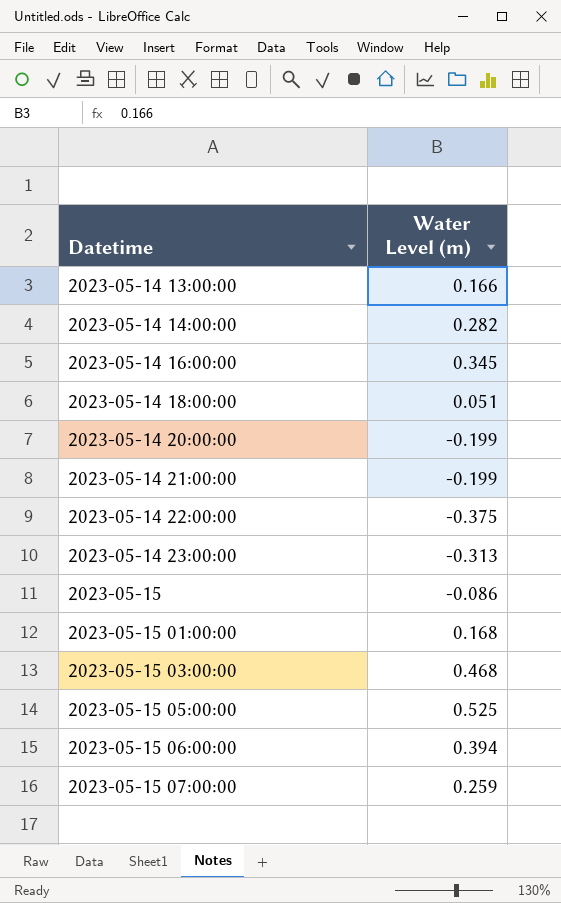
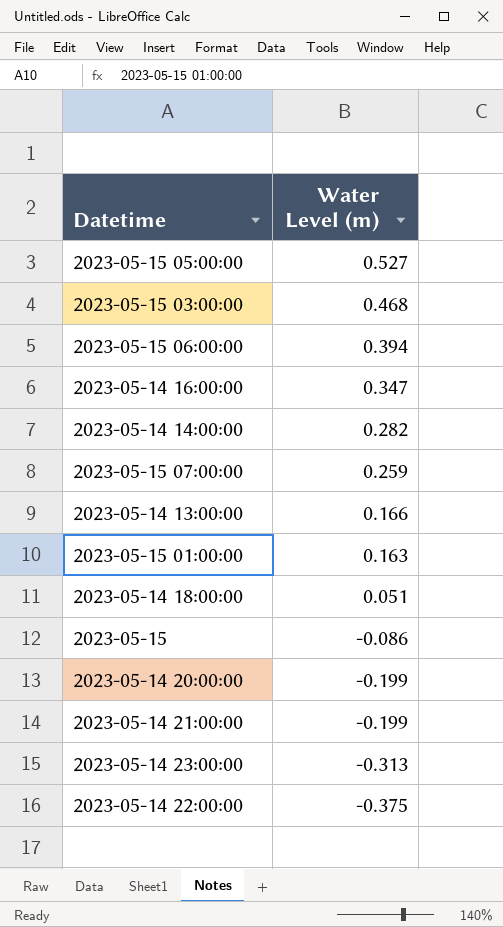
row order: Datetime ascending -> Water Level (m) descending
2023-05-15 05:00:00 | Water Level (m): 0.525 -> 0.527
2023-05-14 16:00:00 | Water Level (m): 0.345 -> 0.347
2023-05-15 01:00:00 | Water Level (m): 0.168 -> 0.163

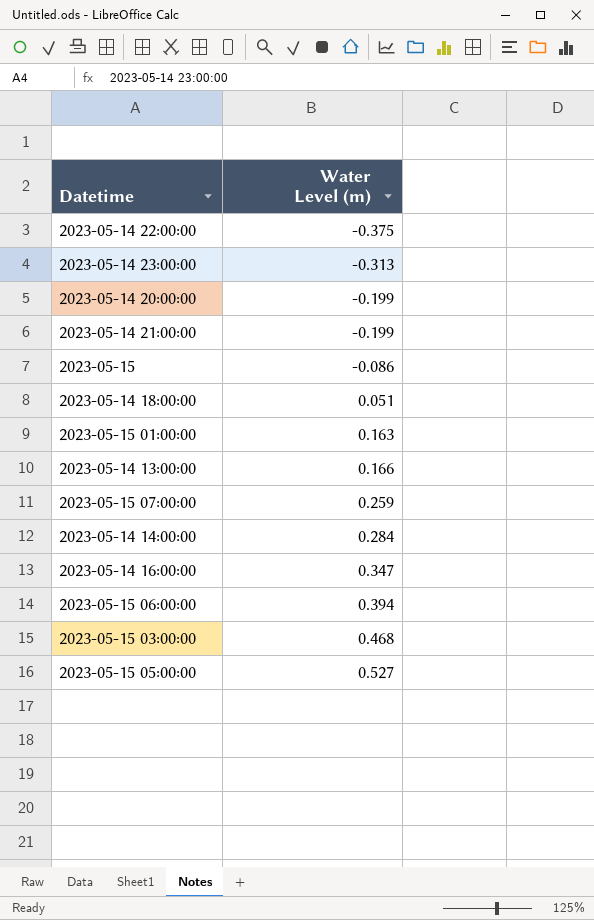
row order: Water Level (m) descending -> Water Level (m) ascending
2023-05-14 14:00:00 | Water Level (m): 0.282 -> 0.284

